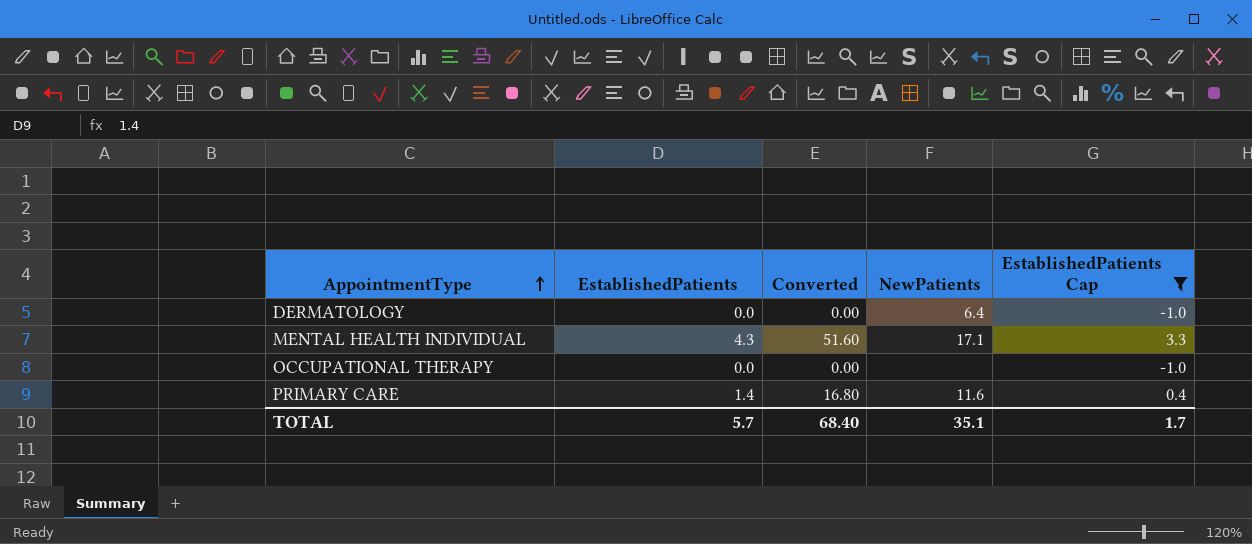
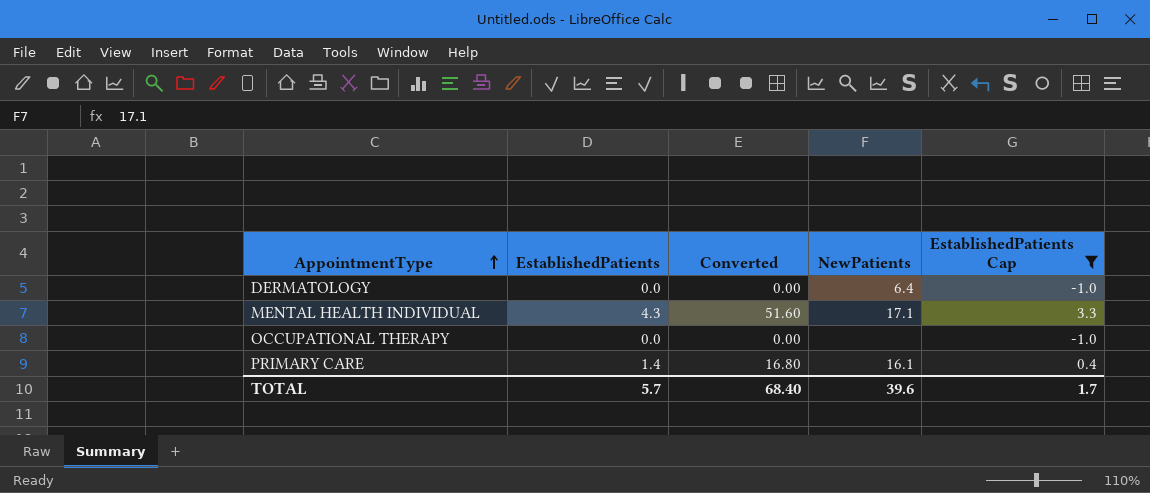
PRIMARY CARE | NewPatients: 11.6 -> 16.1
TOTAL | NewPatients: 35.1 -> 39.6

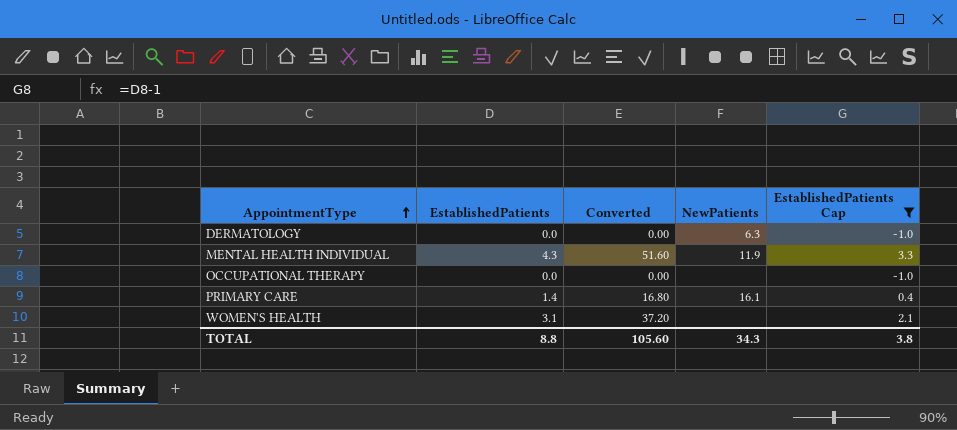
DERMATOLOGY | NewPatients: 6.4 -> 6.3
MENTAL HEALTH INDIVIDUAL | NewPatients: 17.1 -> 11.9
row WOMEN'S HEALTH: none -> 3.1 | 37.20 | none | 2.1
TOTAL | EstablishedPatients: 5.7 -> 8.8
TOTAL | Converted: 68.40 -> 105.60
TOTAL | NewPatients: 39.6 -> 34.3
TOTAL | EstablishedPatients Cap: 1.7 -> 3.8

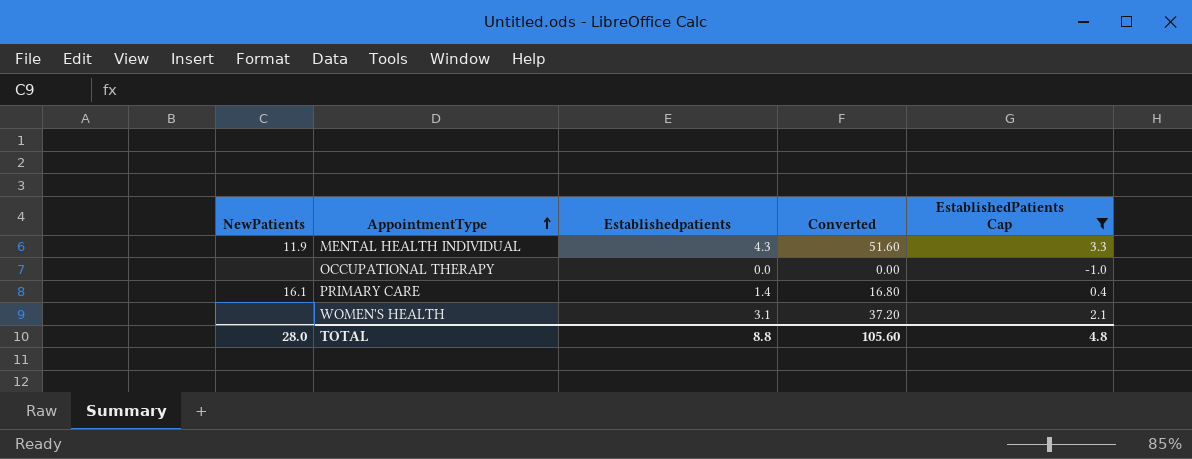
column NewPatients | position: 4 -> 1
column name: EstablishedPatients -> Establishedpatients
row DERMATOLOGY: 0.0 | 0.00 | 6.3 | -1.0 -> none
TOTAL | NewPatients: 34.3 -> 28.0
TOTAL | EstablishedPatients Cap: 3.8 -> 4.8

